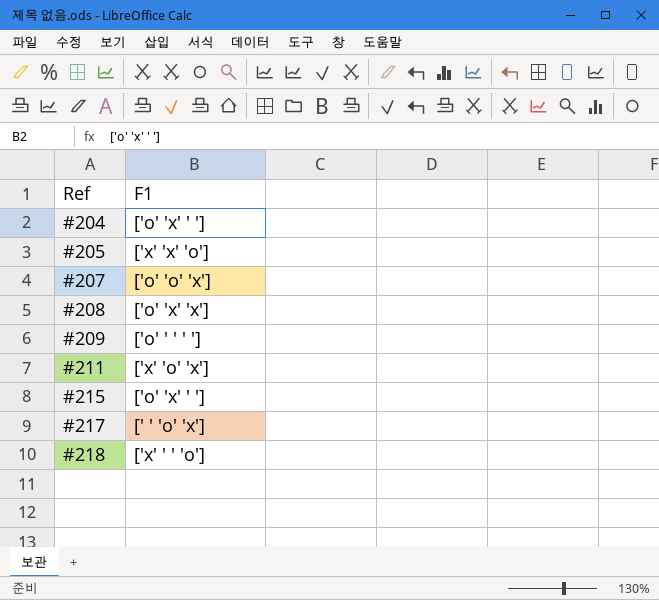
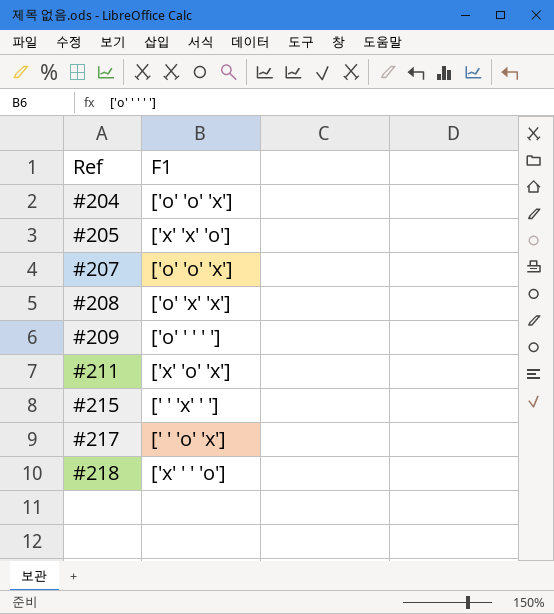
#204 | F1: ['o' 'x' ' '] -> ['o' 'o' 'x']
#215 | F1: ['o' 'x' ' '] -> [' ' 'x' ' ']

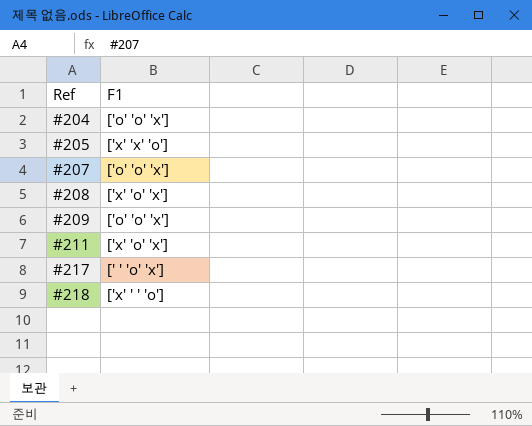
row #215: [' ' 'x' ' '] -> none
#208 | F1: ['o' 'x' 'x'] -> ['x' 'o' 'x']
#209 | F1: ['o' ' ' ' '] -> ['o' 'o' 'x']

